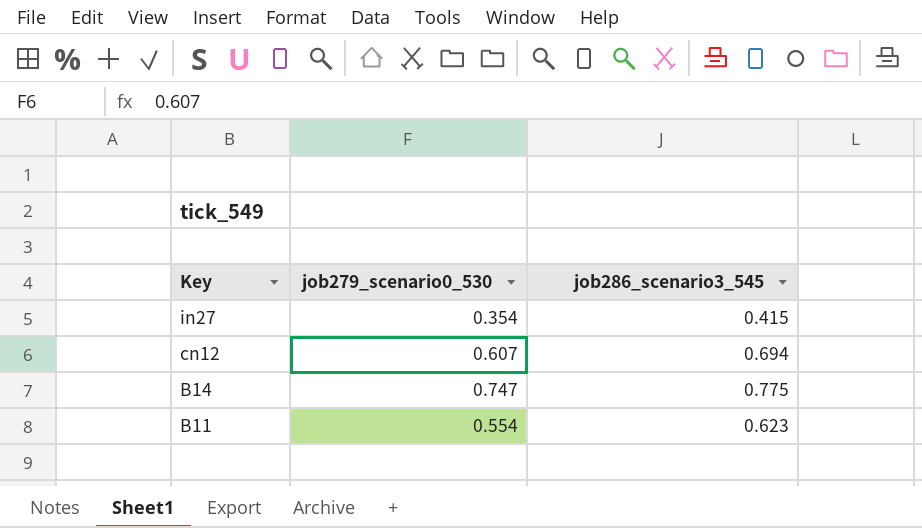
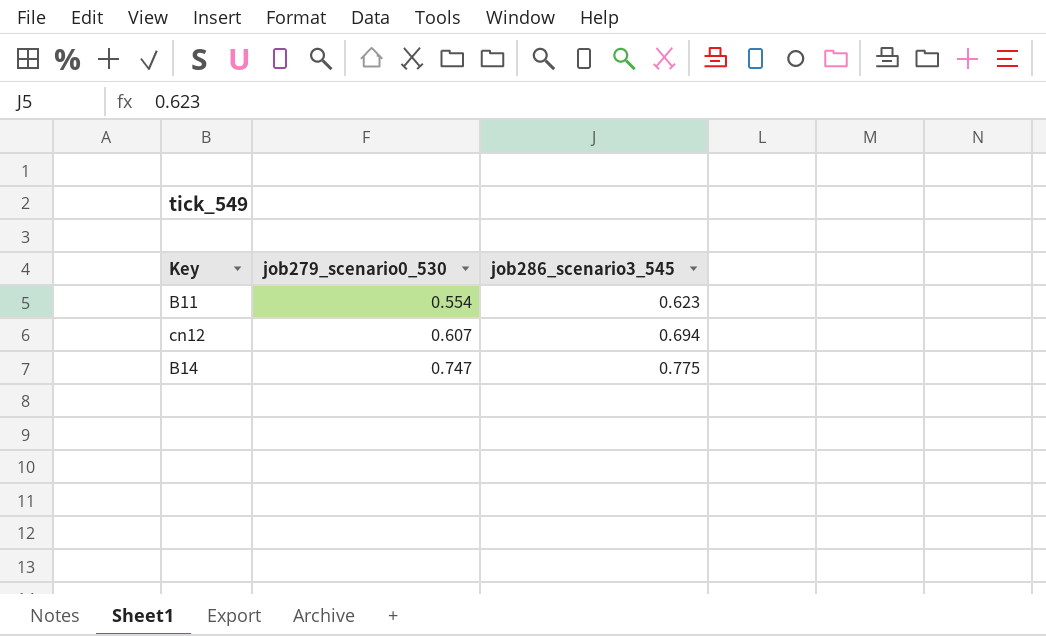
row order: Key descending -> job279_scenario0_530 ascending
row in27: 0.354 | 0.415 -> none

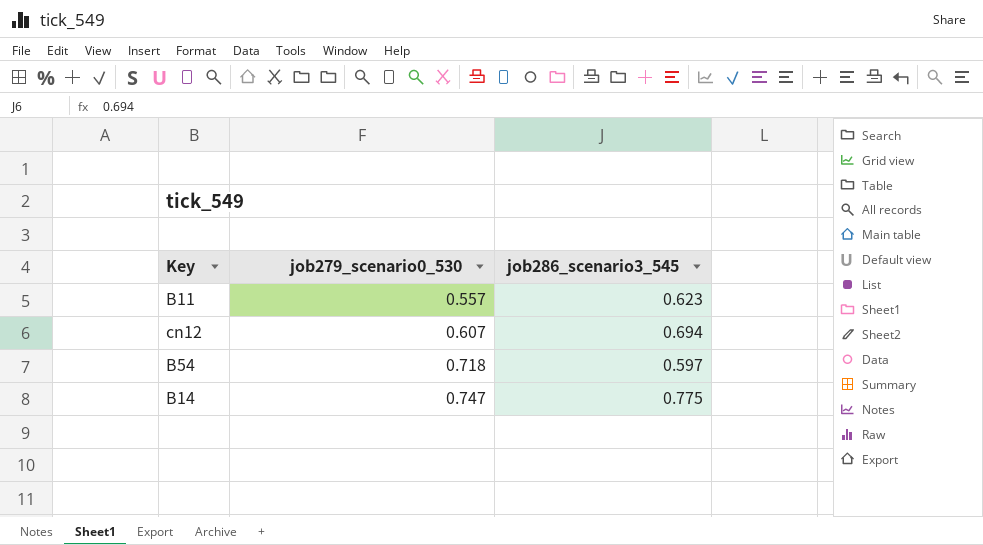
B11 | job279_scenario0_530: 0.554 -> 0.557
row B54: none -> 0.718 | 0.597

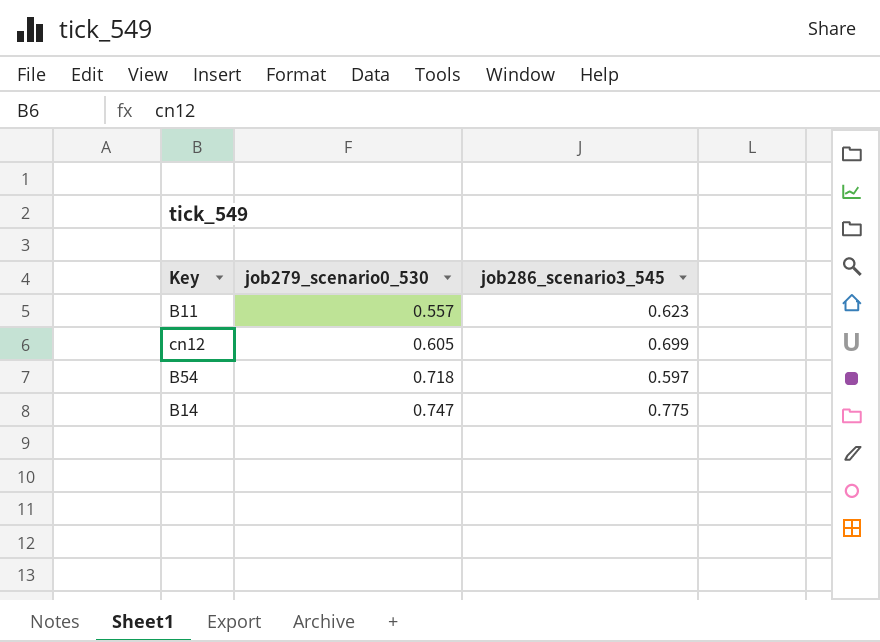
cn12 | job279_scenario0_530: 0.607 -> 0.605
cn12 | job286_scenario3_545: 0.694 -> 0.699

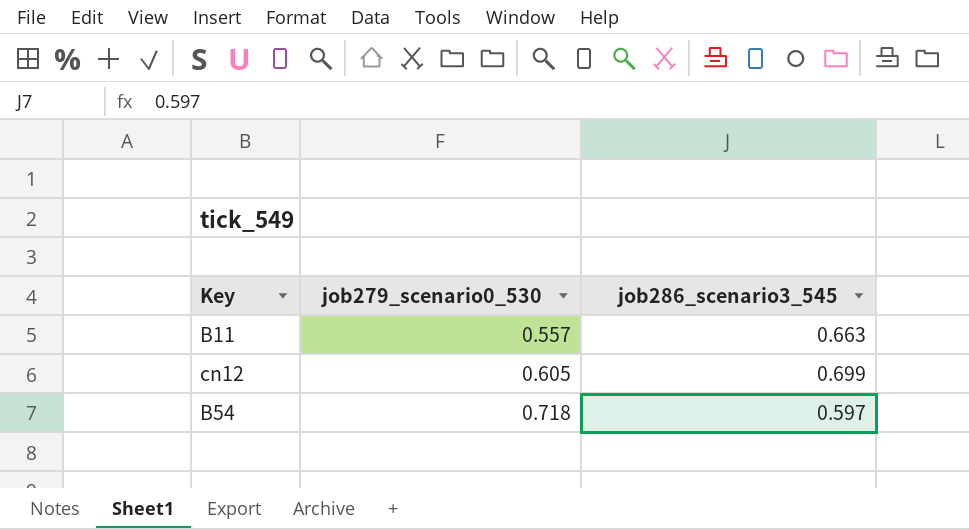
row B14: 0.747 | 0.775 -> none
B11 | job286_scenario3_545: 0.623 -> 0.663

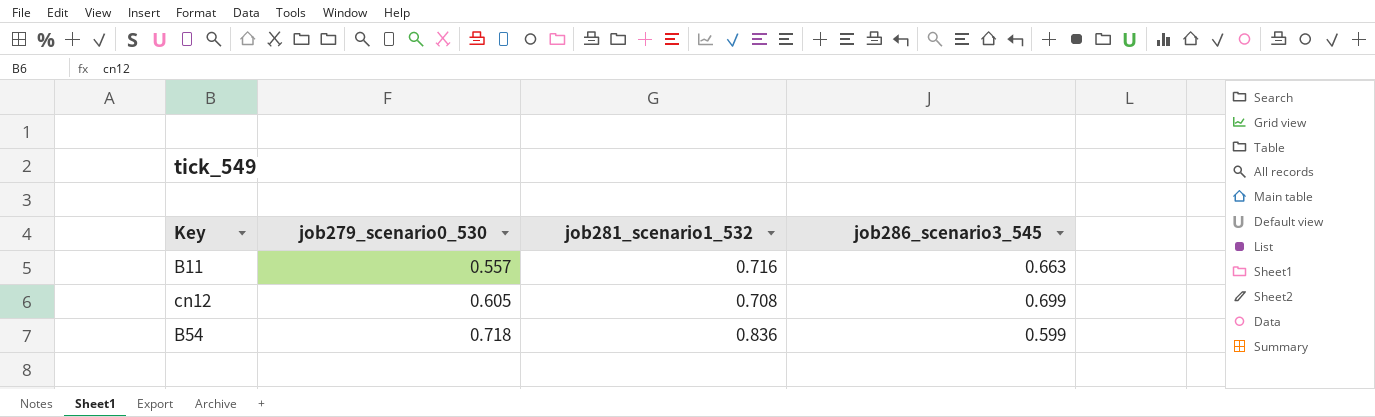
column job281_scenario1_532 | position: none -> 3
B54 | job286_scenario3_545: 0.597 -> 0.599

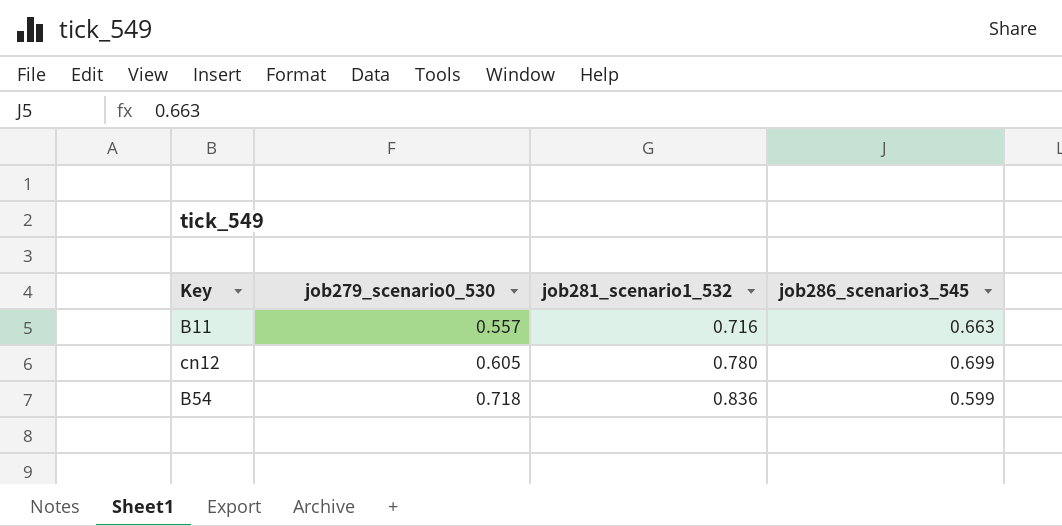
cn12 | job281_scenario1_532: 0.708 -> 0.780

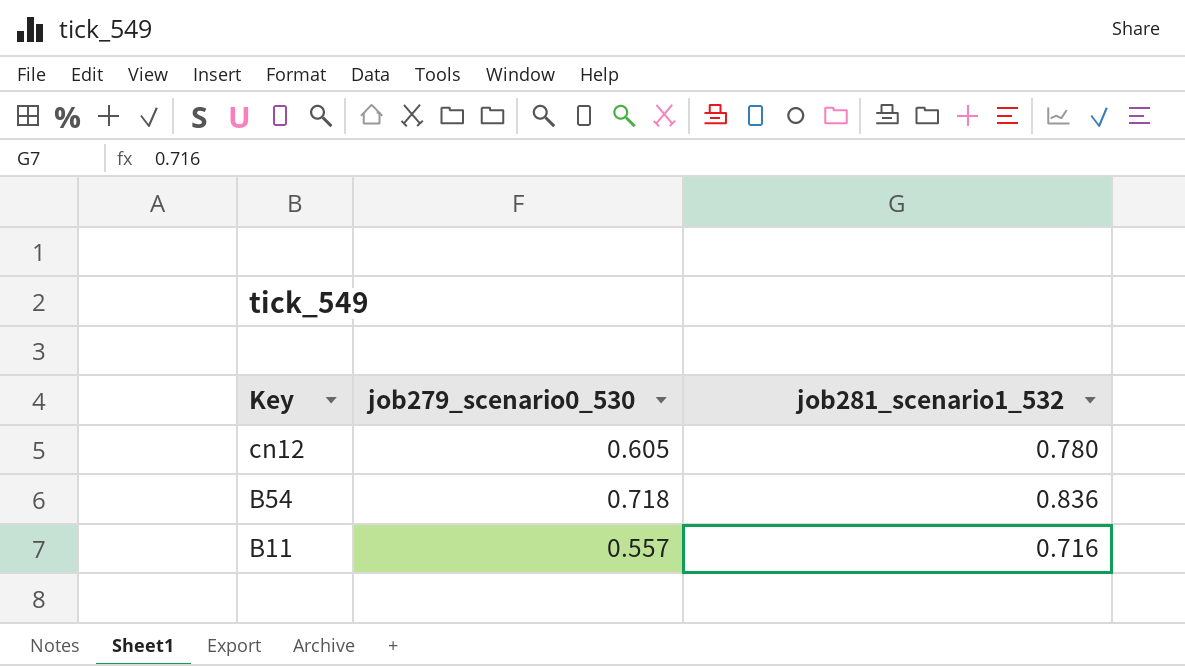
row order: job279_scenario0_530 ascending -> Key descending
column job286_scenario3_545 | position: 4 -> none

